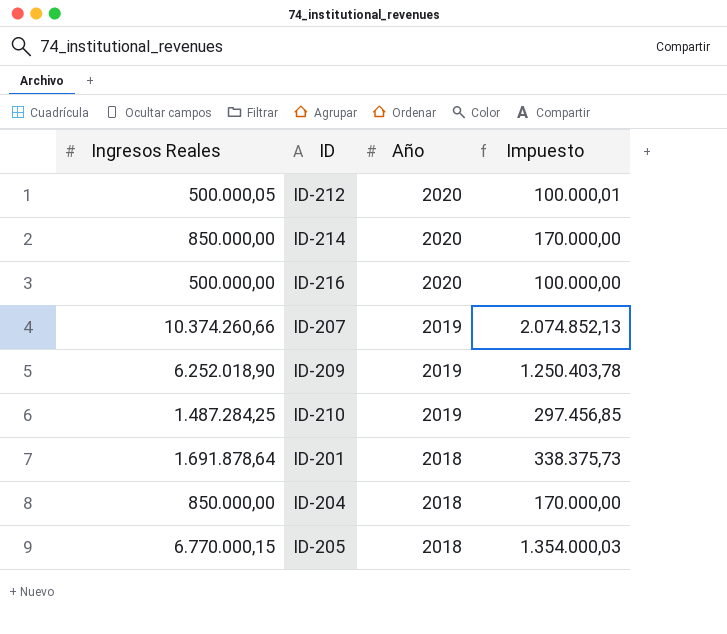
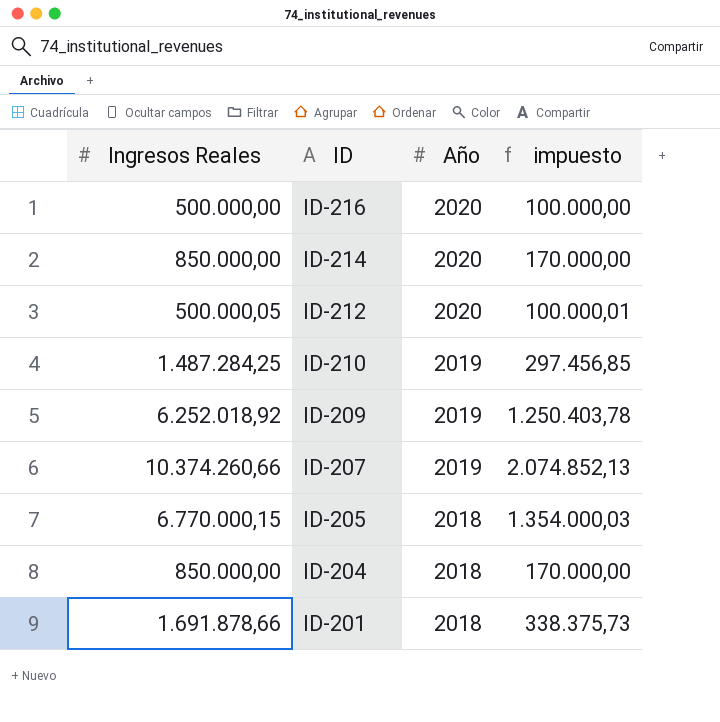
row order: Año descending -> ID descending
column name: Impuesto -> impuesto
ID-209 | Ingresos Reales: 6.252.018,90 -> 6.252.018,92
ID-201 | Ingresos Reales: 1.691.878,64 -> 1.691.878,66

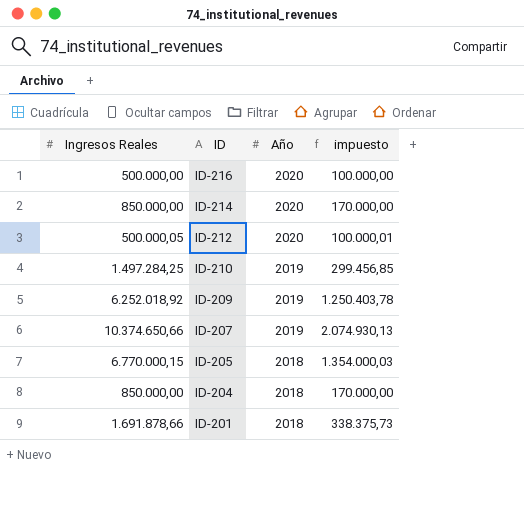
ID-210 | Ingresos Reales: 1.487.284,25 -> 1.497.284,25
ID-210 | impuesto: 297.456,85 -> 299.456,85
ID-207 | Ingresos Reales: 10.374.260,66 -> 10.374.650,66
ID-207 | impuesto: 2.074.852,13 -> 2.074.930,13

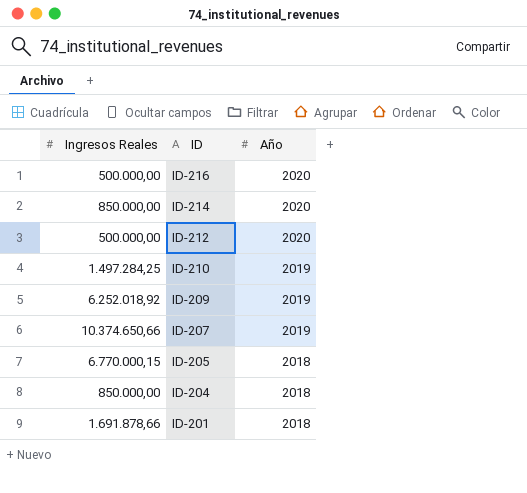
column impuesto | formula: [Ingresos Reales] * 0,2 -> none
ID-212 | Ingresos Reales: 500.000,05 -> 500.000,00

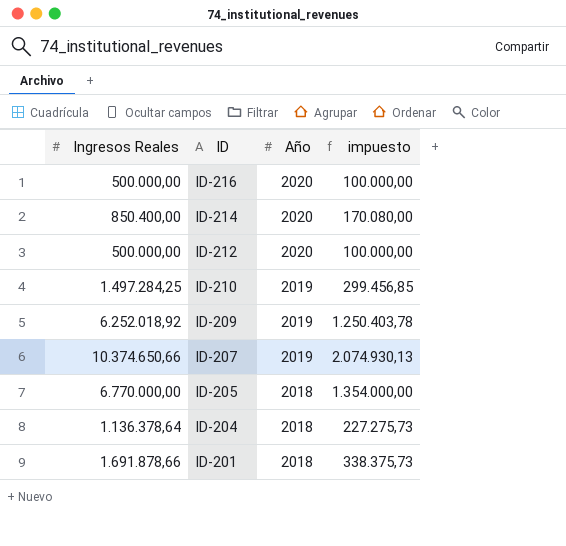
column impuesto | formula: none -> [Ingresos Reales] * 0,2
ID-214 | Ingresos Reales: 850.000,00 -> 850.400,00
ID-205 | Ingresos Reales: 6.770.000,15 -> 6.770.000,00
ID-204 | Ingresos Reales: 850.000,00 -> 1.136.378,64

